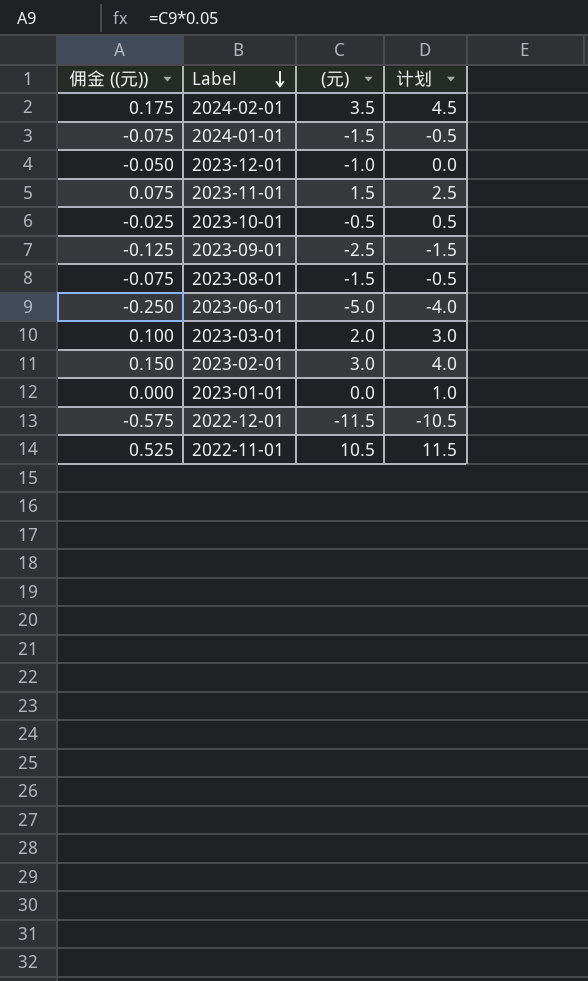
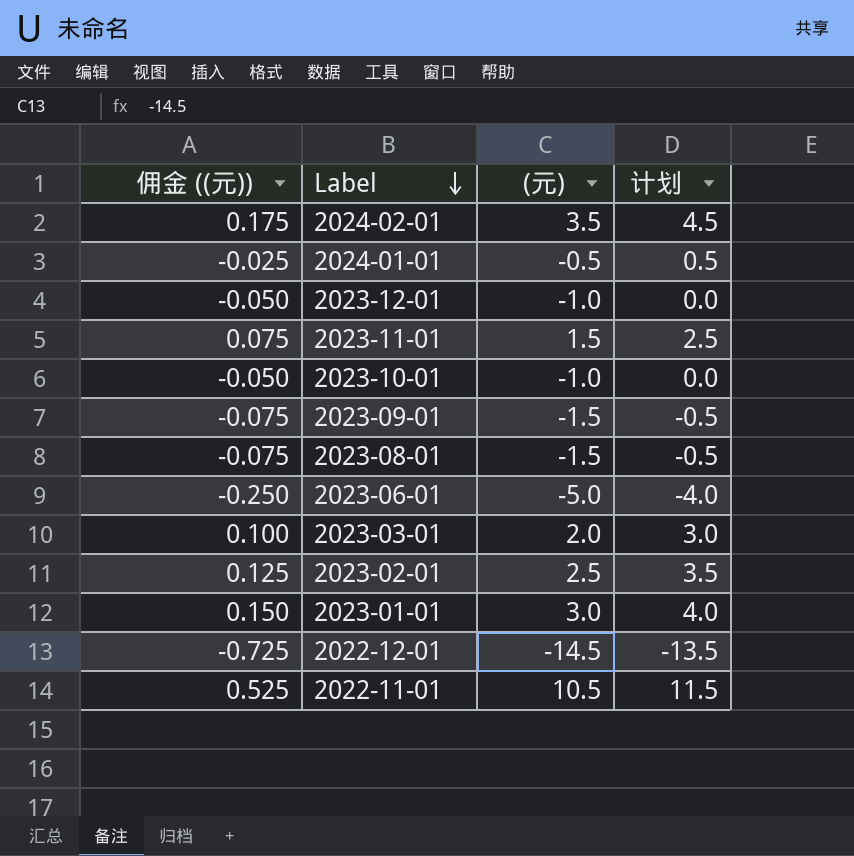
2024-01-01 | 佣金 ((元)): -0.075 -> -0.025
2024-01-01 | (元): -1.5 -> -0.5
2024-01-01 | 计划: -0.5 -> 0.5
2023-10-01 | 佣金 ((元)): -0.025 -> -0.050
2023-10-01 | (元): -0.5 -> -1.0
2023-10-01 | 计划: 0.5 -> 0.0
2023-09-01 | 佣金 ((元)): -0.125 -> -0.075
2023-09-01 | (元): -2.5 -> -1.5
2023-09-01 | 计划: -1.5 -> -0.5
2023-02-01 | 佣金 ((元)): 0.150 -> 0.125
2023-02-01 | (元): 3.0 -> 2.5
2023-02-01 | 计划: 4.0 -> 3.5
2023-01-01 | 佣金 ((元)): 0.000 -> 0.150
2023-01-01 | (元): 0.0 -> 3.0
2023-01-01 | 计划: 1.0 -> 4.0
2022-12-01 | 佣金 ((元)): -0.575 -> -0.725
2022-12-01 | (元): -11.5 -> -14.5
2022-12-01 | 计划: -10.5 -> -13.5

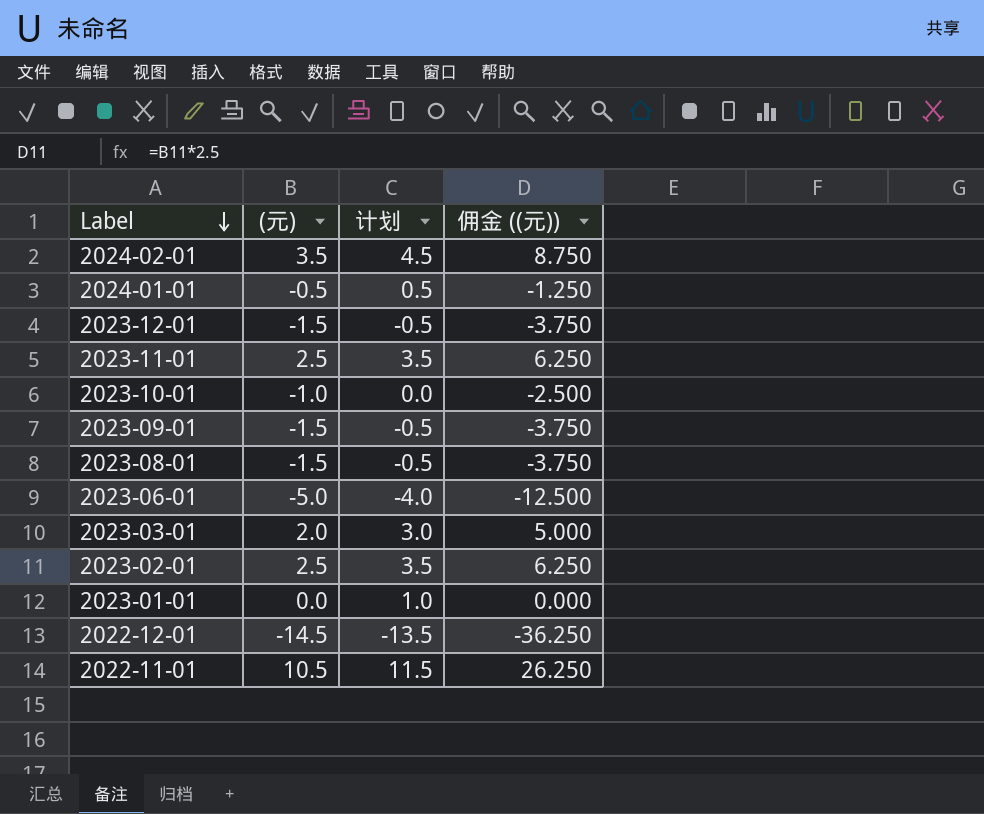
column 佣金 ((元)) | formula: [(元)] * 0.05 -> [(元)] * 2.5
column 佣金 ((元)) | position: 1 -> 4
2023-12-01 | (元): -1.0 -> -1.5
2023-12-01 | 计划: 0.0 -> -0.5
2023-11-01 | (元): 1.5 -> 2.5
2023-11-01 | 计划: 2.5 -> 3.5
2023-01-01 | (元): 3.0 -> 0.0
2023-01-01 | 计划: 4.0 -> 1.0

